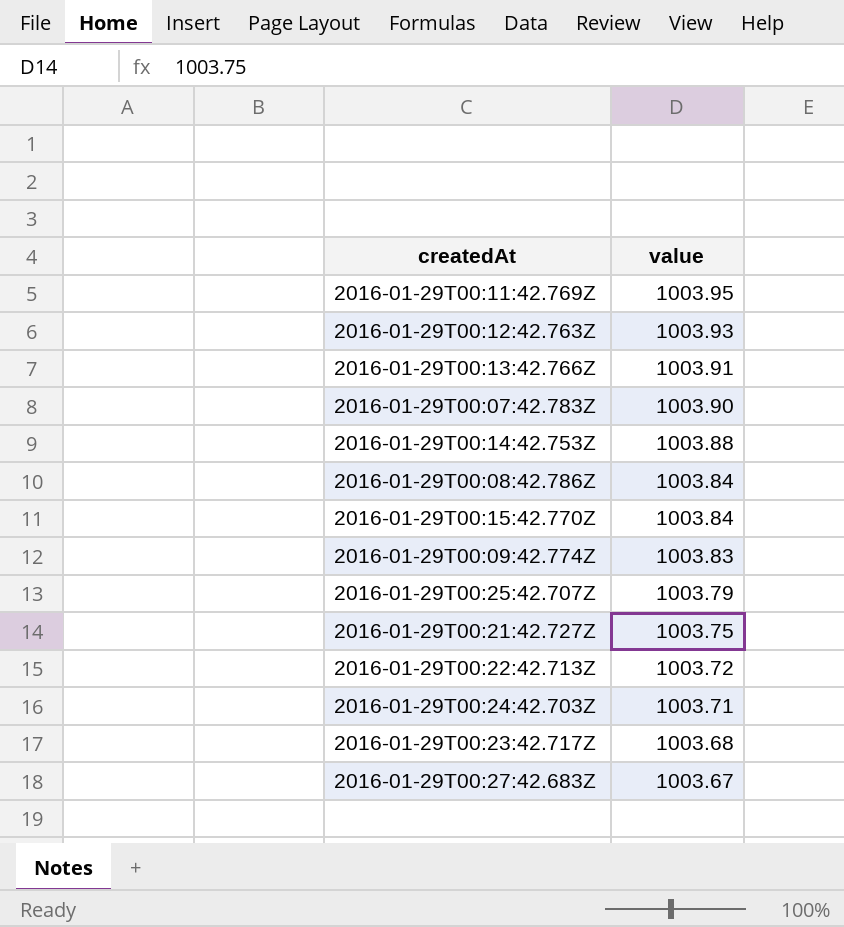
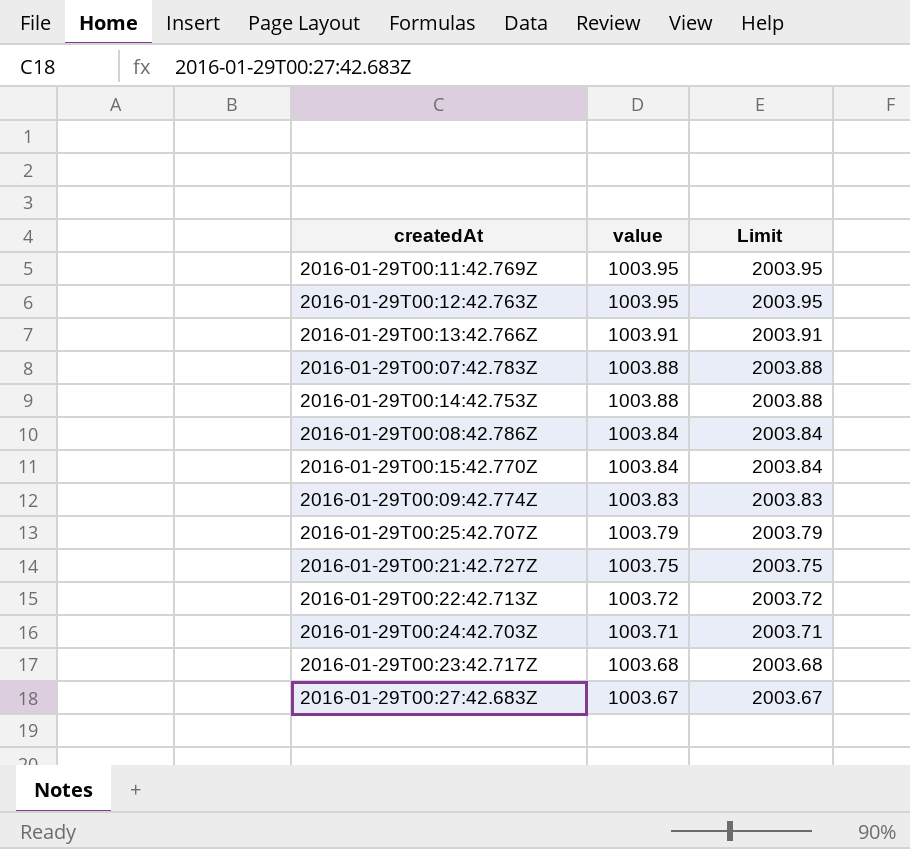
column Limit | formula: none -> [value] + 1000
2016-01-29T00:12:42.763Z | value: 1003.93 -> 1003.95
2016-01-29T00:07:42.783Z | value: 1003.90 -> 1003.88

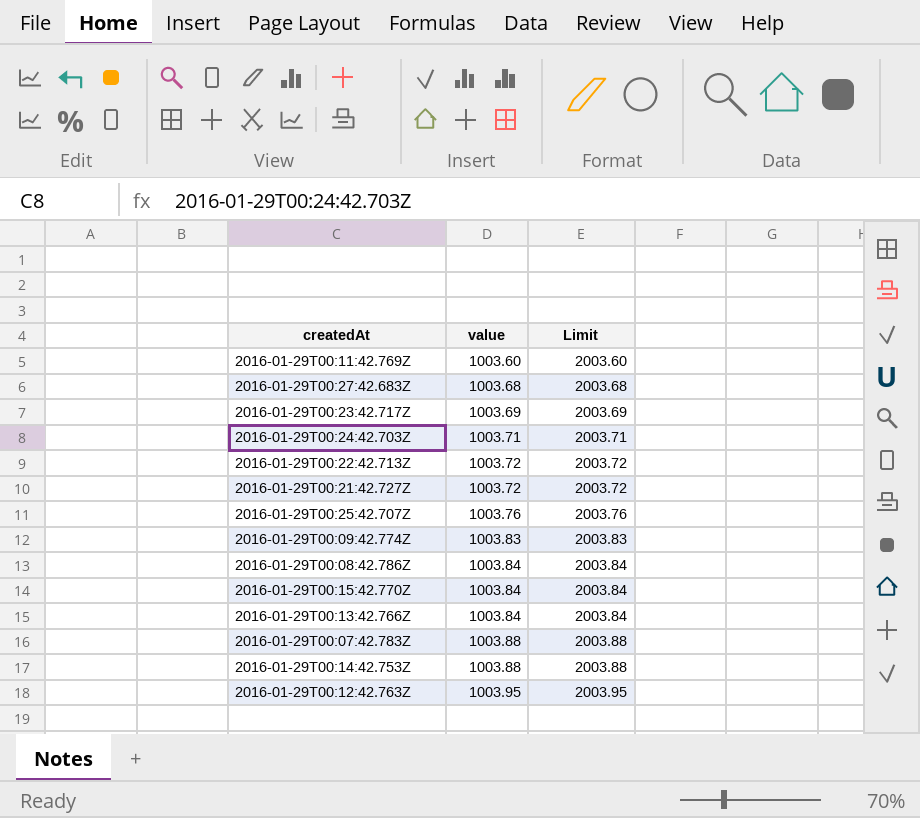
row order: value descending -> value ascending
2016-01-29T00:11:42.769Z | value: 1003.95 -> 1003.60
2016-01-29T00:11:42.769Z | Limit: 2003.95 -> 2003.60
2016-01-29T00:27:42.683Z | value: 1003.67 -> 1003.68
2016-01-29T00:27:42.683Z | Limit: 2003.67 -> 2003.68
2016-01-29T00:23:42.717Z | value: 1003.68 -> 1003.69
2016-01-29T00:23:42.717Z | Limit: 2003.68 -> 2003.69
2016-01-29T00:21:42.727Z | value: 1003.75 -> 1003.72
2016-01-29T00:21:42.727Z | Limit: 2003.75 -> 2003.72
2016-01-29T00:25:42.707Z | value: 1003.79 -> 1003.76
2016-01-29T00:25:42.707Z | Limit: 2003.79 -> 2003.76
2016-01-29T00:13:42.766Z | value: 1003.91 -> 1003.84
2016-01-29T00:13:42.766Z | Limit: 2003.91 -> 2003.84

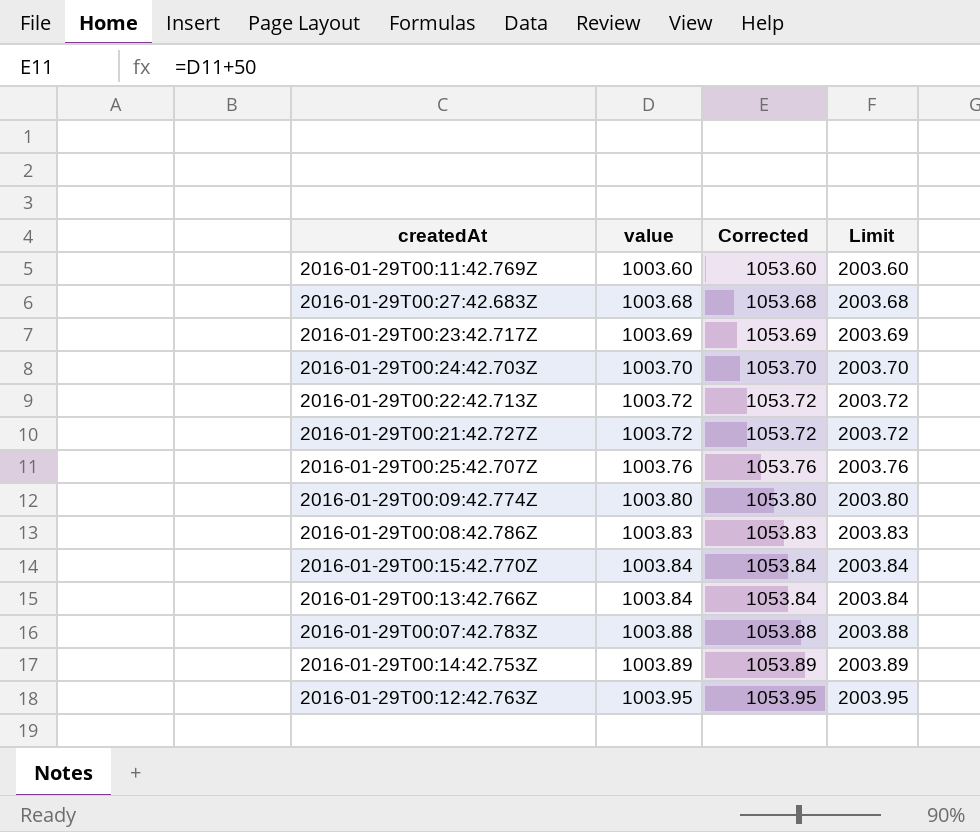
column Corrected | formula: none -> [value] + 50
2016-01-29T00:24:42.703Z | value: 1003.71 -> 1003.70
2016-01-29T00:24:42.703Z | Limit: 2003.71 -> 2003.70
2016-01-29T00:09:42.774Z | value: 1003.83 -> 1003.80
2016-01-29T00:09:42.774Z | Limit: 2003.83 -> 2003.80
2016-01-29T00:08:42.786Z | value: 1003.84 -> 1003.83
2016-01-29T00:08:42.786Z | Limit: 2003.84 -> 2003.83
2016-01-29T00:14:42.753Z | value: 1003.88 -> 1003.89
2016-01-29T00:14:42.753Z | Limit: 2003.88 -> 2003.89

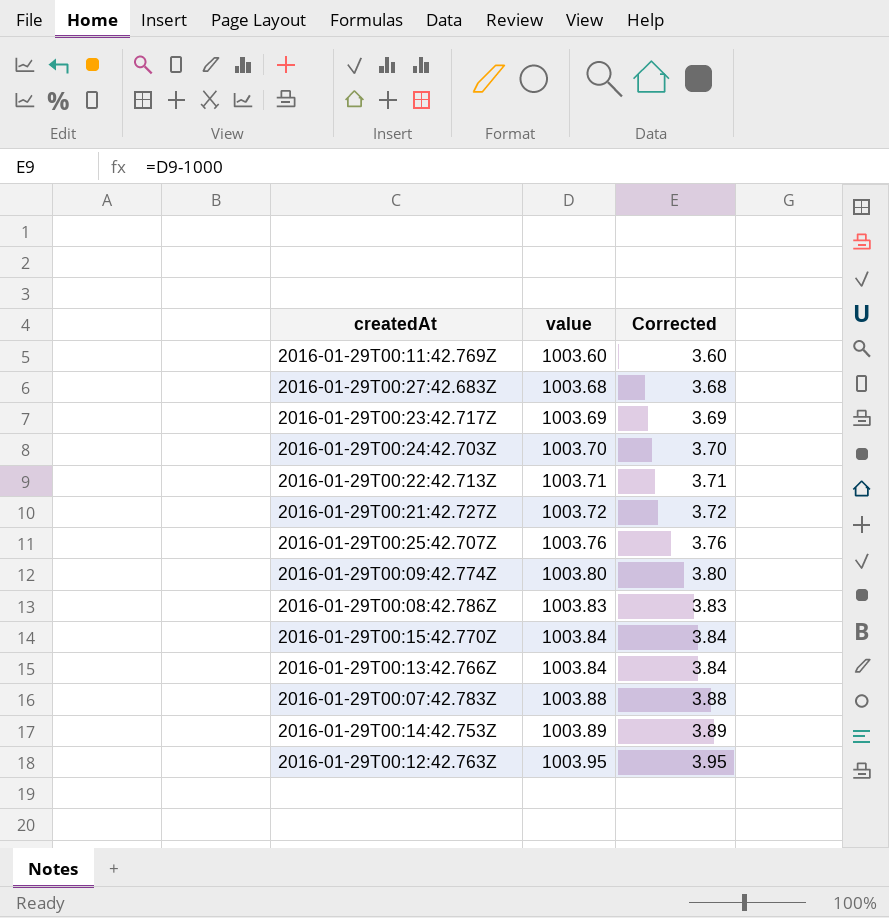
column Limit | formula: [value] + 1000 -> none
column Corrected | formula: [value] + 50 -> [value] - 1000
2016-01-29T00:22:42.713Z | value: 1003.72 -> 1003.71

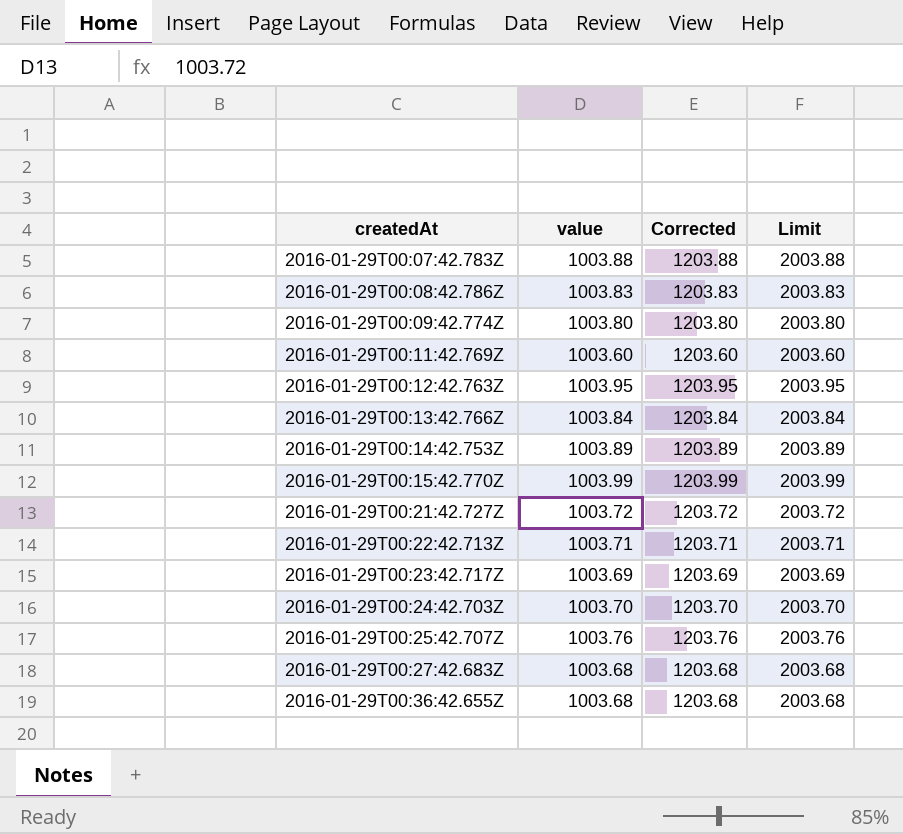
row order: value ascending -> createdAt ascending
column Corrected | formula: [value] - 1000 -> [value] + 200
column Limit | formula: none -> [value] + 1000
2016-01-29T00:15:42.770Z | value: 1003.84 -> 1003.99
row 2016-01-29T00:36:42.655Z: none -> 1003.68 | 1203.68 | 2003.68

